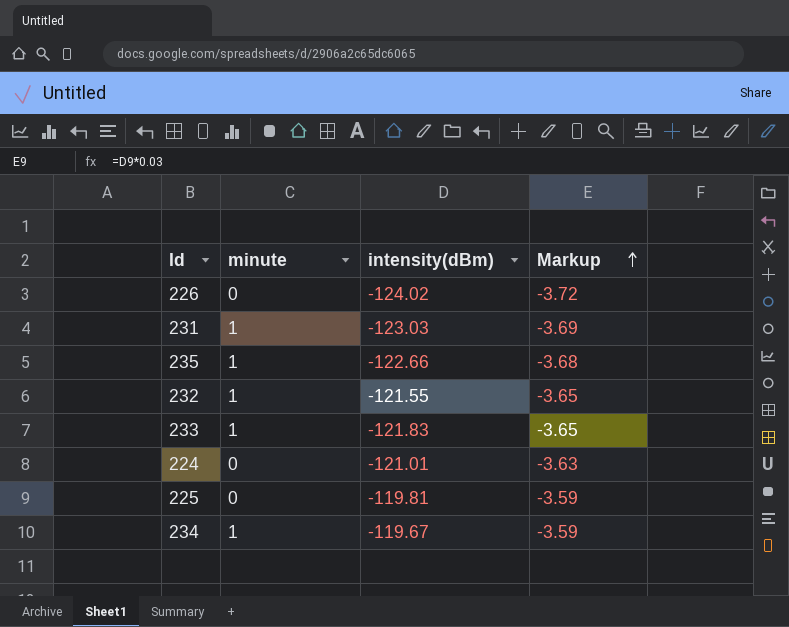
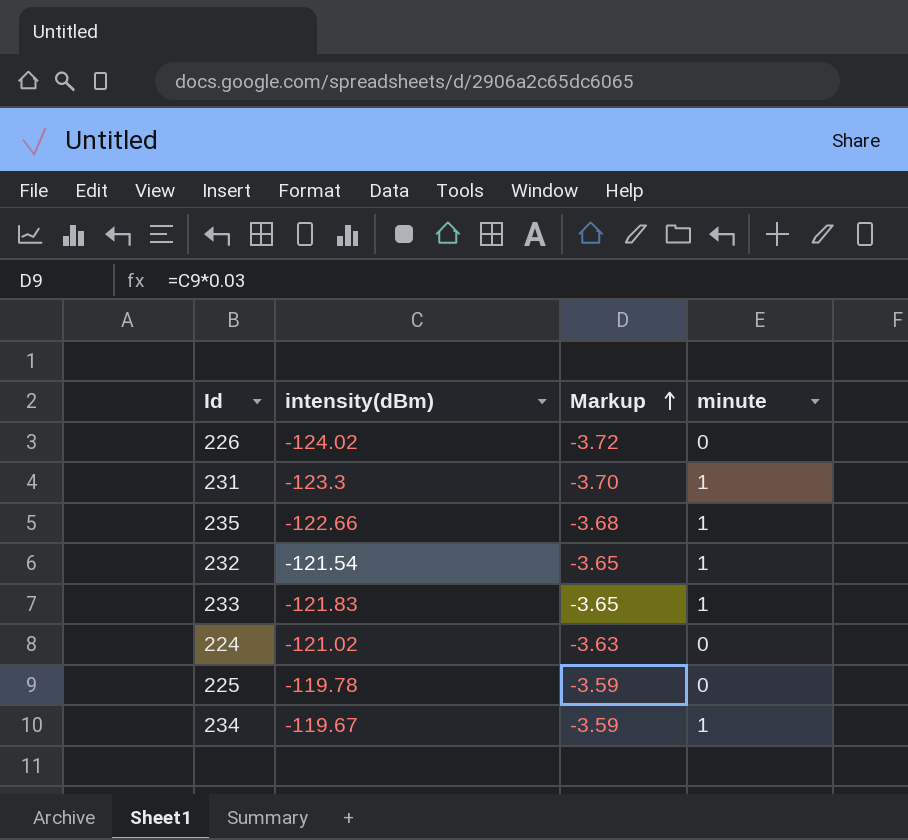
column minute | position: 2 -> 4
231 | intensity(dBm): -123.03 -> -123.3
231 | Markup: -3.69 -> -3.70
232 | intensity(dBm): -121.55 -> -121.54
224 | intensity(dBm): -121.01 -> -121.02
225 | intensity(dBm): -119.81 -> -119.78

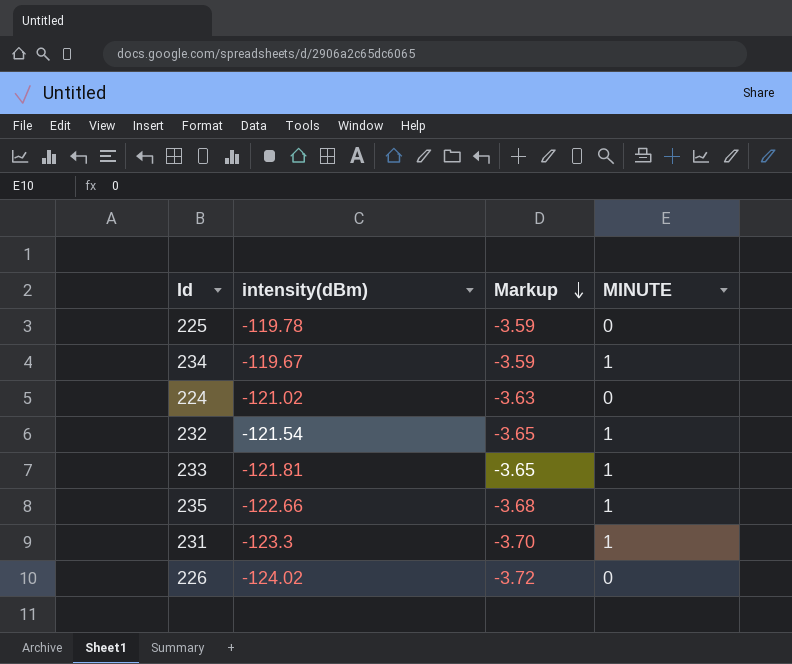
row order: Markup ascending -> Markup descending
column name: minute -> MINUTE
233 | intensity(dBm): -121.83 -> -121.81

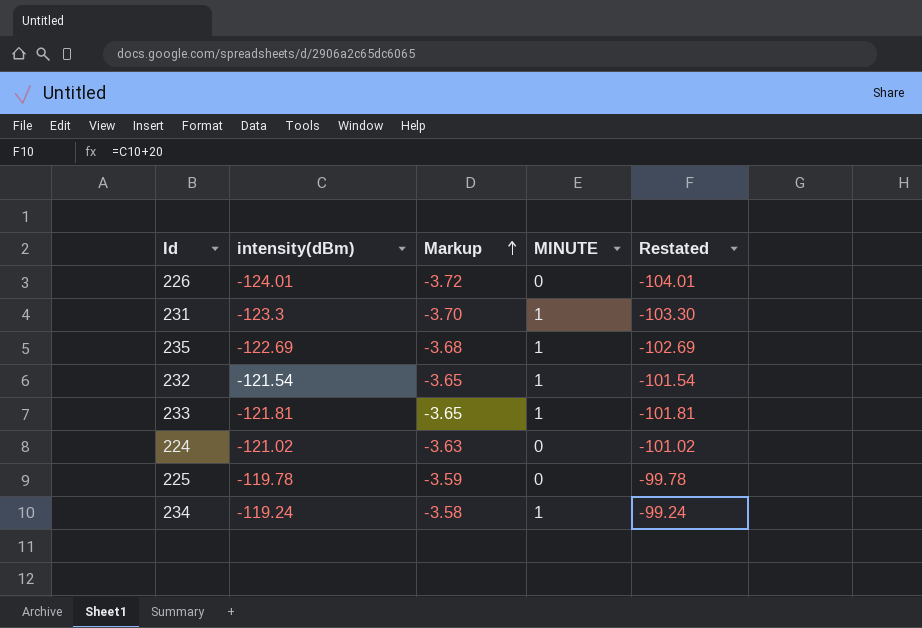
row order: Markup descending -> Markup ascending
column Restated | formula: none -> [intensity(dBm)] + 20
226 | intensity(dBm): -124.02 -> -124.01
235 | intensity(dBm): -122.66 -> -122.69
234 | intensity(dBm): -119.67 -> -119.24
234 | Markup: -3.59 -> -3.58

